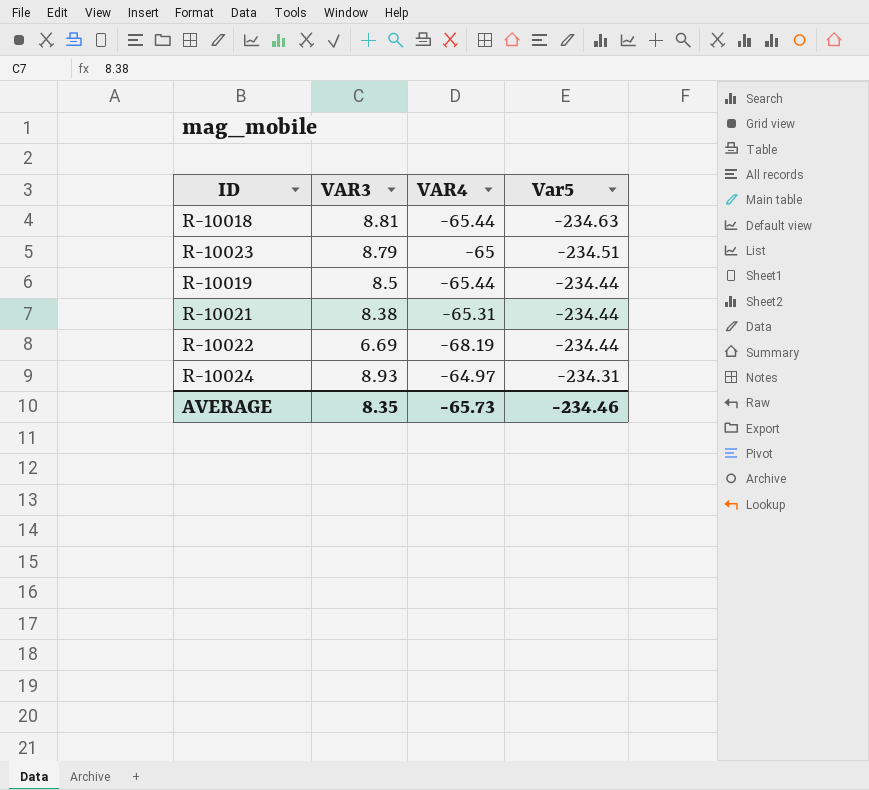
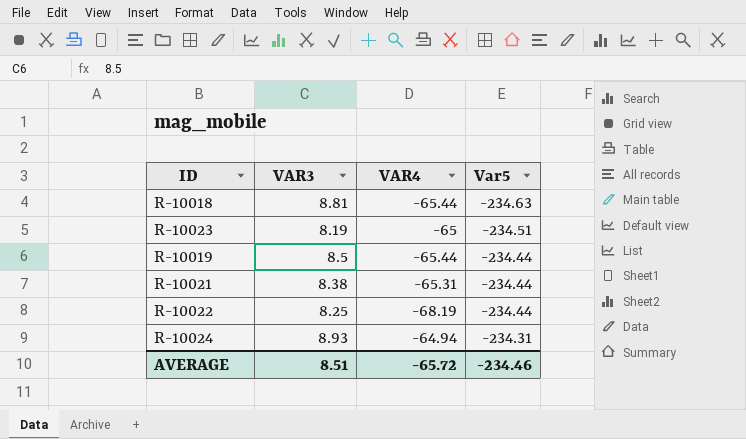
R-10023 | VAR3: 8.79 -> 8.19
R-10022 | VAR3: 6.69 -> 8.25
R-10024 | VAR4: -64.97 -> -64.94
AVERAGE | VAR3: 8.35 -> 8.51
AVERAGE | VAR4: -65.73 -> -65.72

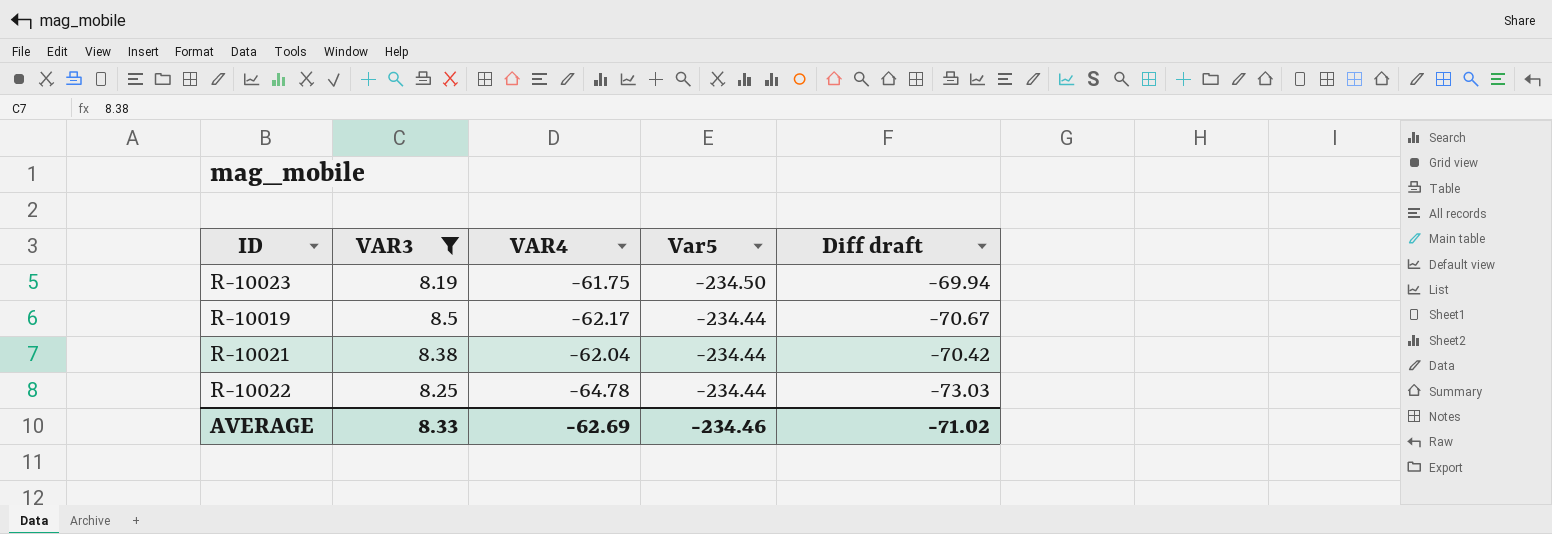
filter: none -> VAR3 <= 8.5
column Diff draft | formula: none -> [VAR4] - [VAR3]
R-10023 | VAR4: -65 -> -61.75
R-10023 | Var5: -234.51 -> -234.50
R-10019 | VAR4: -65.44 -> -62.17
R-10021 | VAR4: -65.31 -> -62.04
R-10022 | VAR4: -68.19 -> -64.78
AVERAGE | VAR3: 8.51 -> 8.33
AVERAGE | VAR4: -65.72 -> -62.69

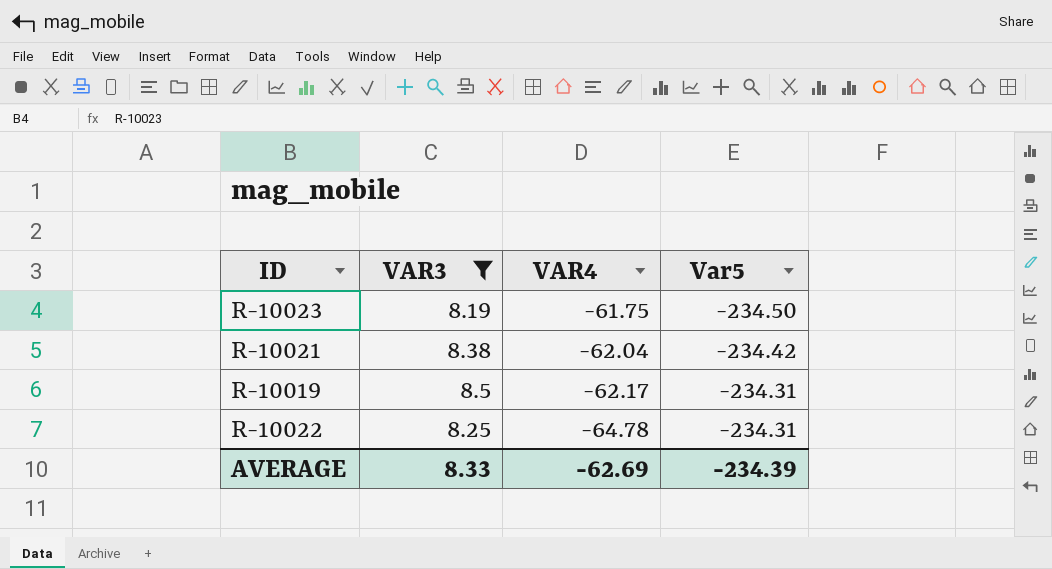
row order: Var5 ascending -> VAR4 descending
column Diff draft | formula: [VAR4] - [VAR3] -> none
R-10021 | Var5: -234.44 -> -234.42
R-10019 | Var5: -234.44 -> -234.31
R-10022 | Var5: -234.44 -> -234.31
AVERAGE | Var5: -234.46 -> -234.39

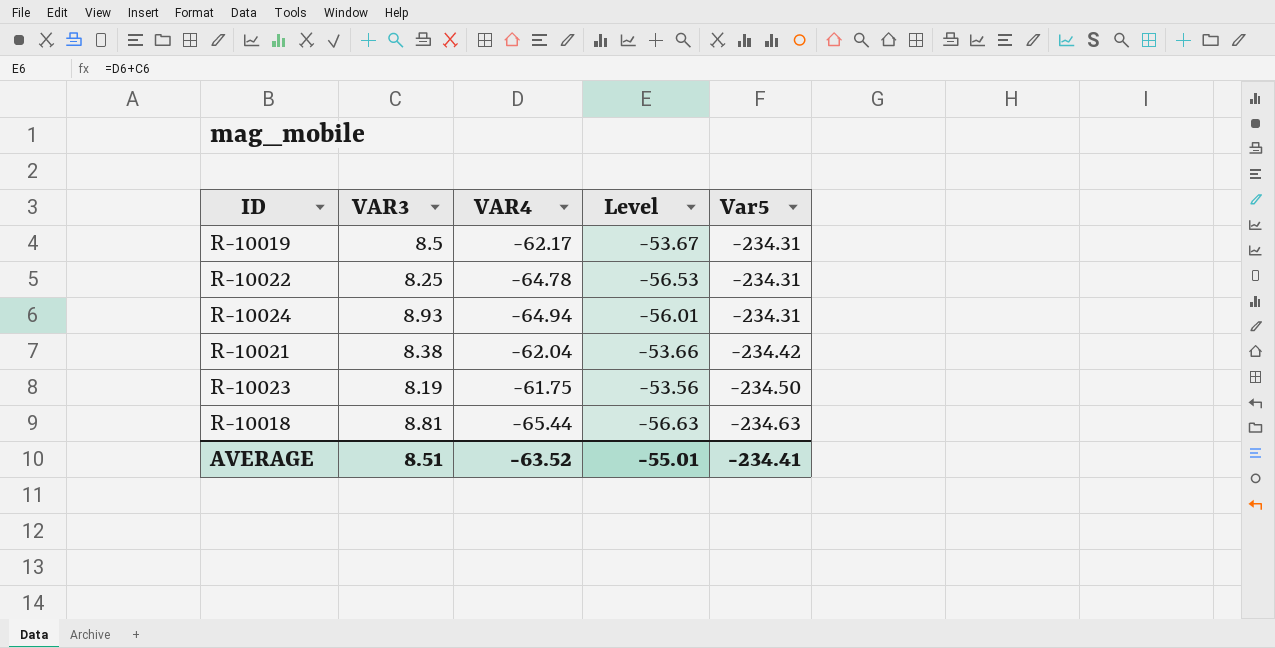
filter: VAR3 <= 8.5 -> none
row order: VAR4 descending -> Var5 descending
column Level | formula: none -> [VAR3] + [VAR4]
AVERAGE | VAR3: 8.33 -> 8.51
AVERAGE | VAR4: -62.69 -> -63.52
AVERAGE | Var5: -234.39 -> -234.41

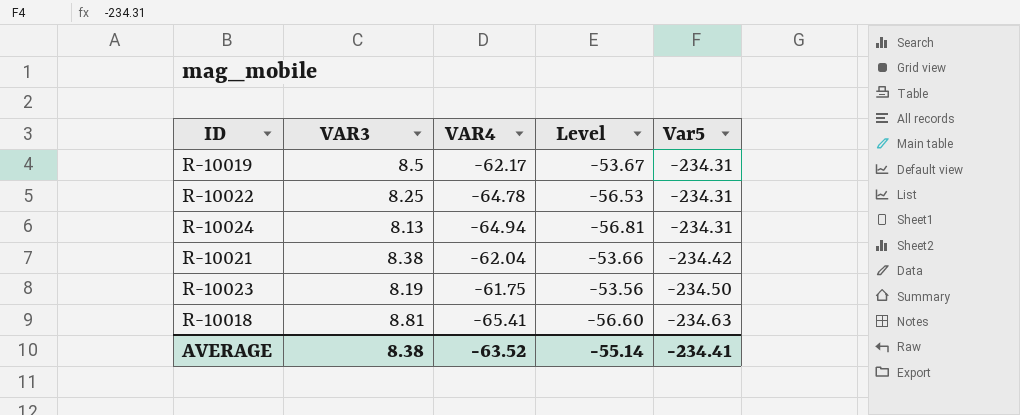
R-10024 | VAR3: 8.93 -> 8.13
R-10024 | Level: -56.01 -> -56.81
R-10018 | VAR4: -65.44 -> -65.41
R-10018 | Level: -56.63 -> -56.60
AVERAGE | VAR3: 8.51 -> 8.38
AVERAGE | Level: -55.01 -> -55.14

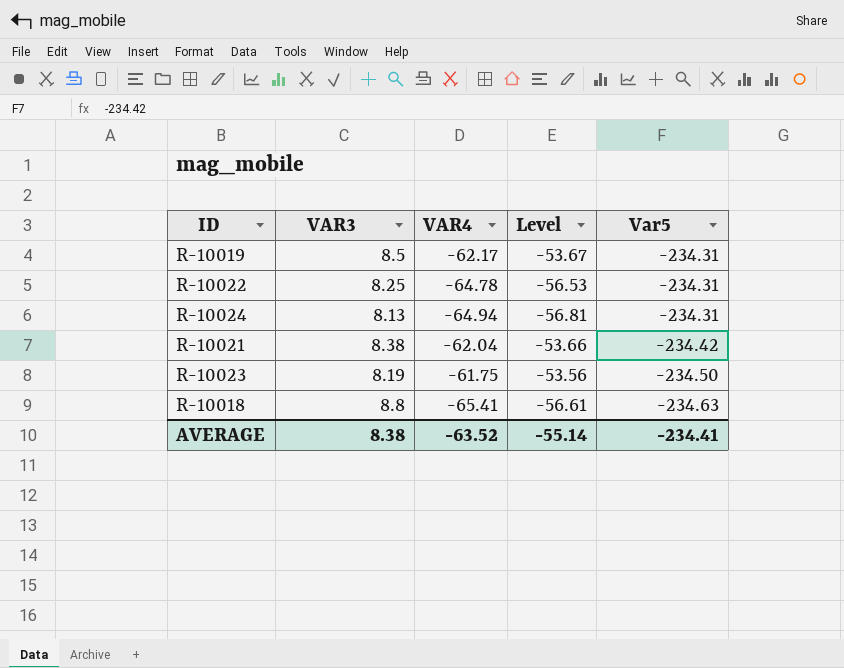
R-10018 | VAR3: 8.81 -> 8.8
R-10018 | Level: -56.60 -> -56.61

